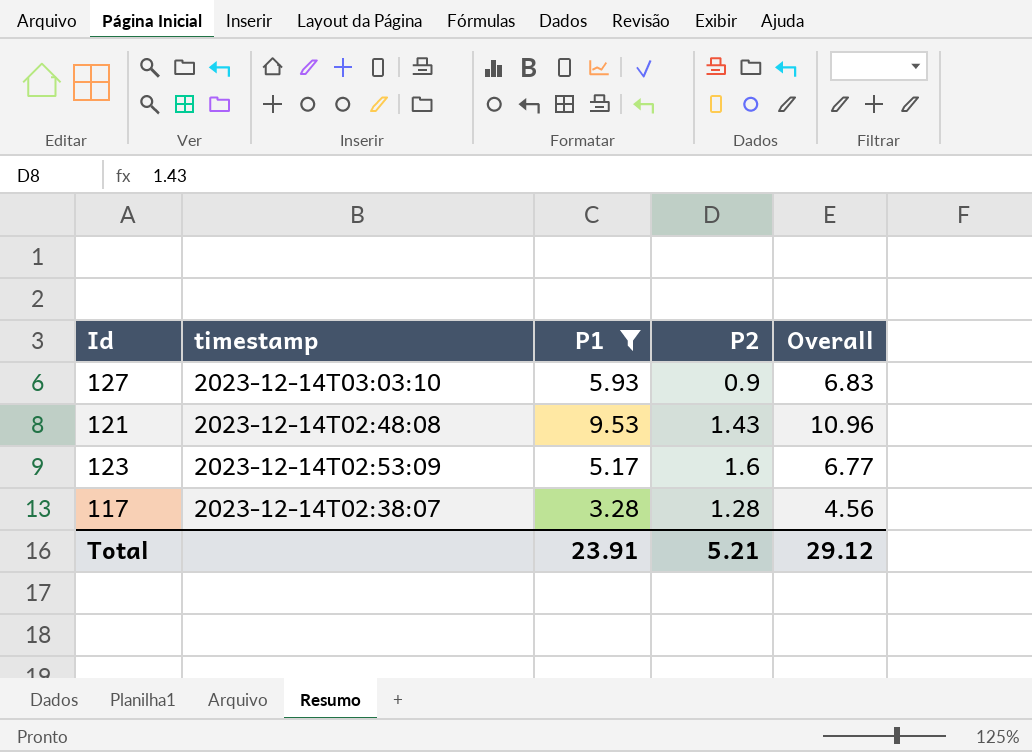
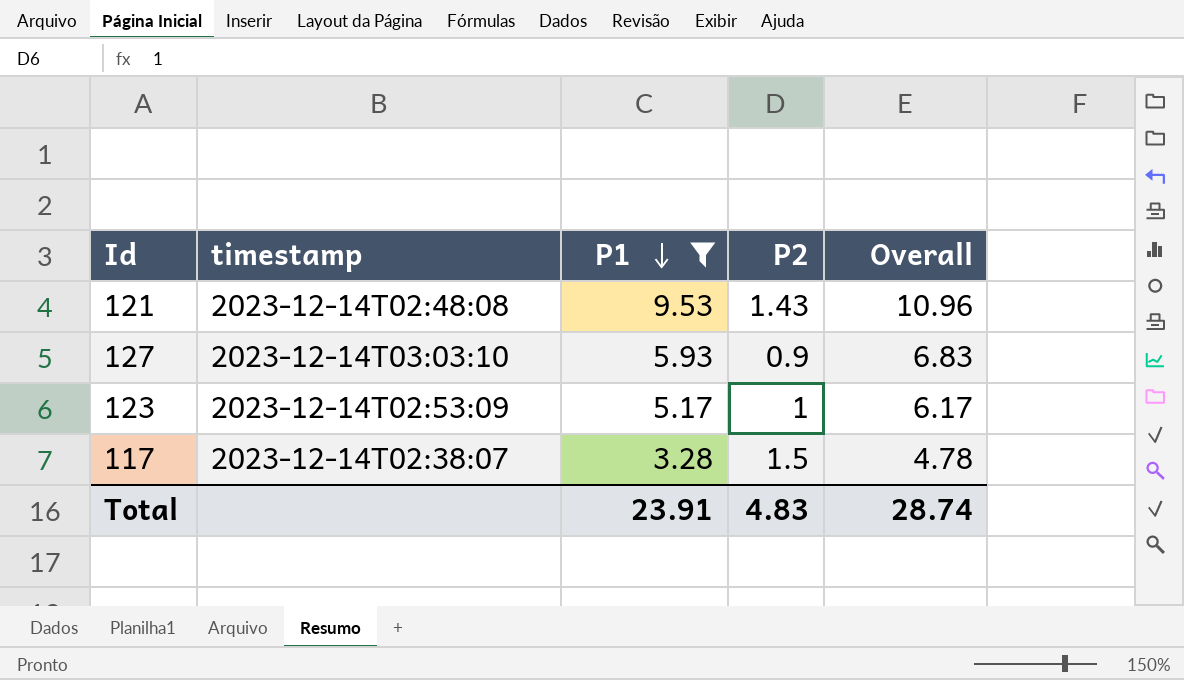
row order: none -> P1 descending
123 | P2: 1.6 -> 1
123 | Overall: 6.77 -> 6.17
117 | P2: 1.28 -> 1.5
117 | Overall: 4.56 -> 4.78
Total | P2: 5.21 -> 4.83
Total | Overall: 29.12 -> 28.74

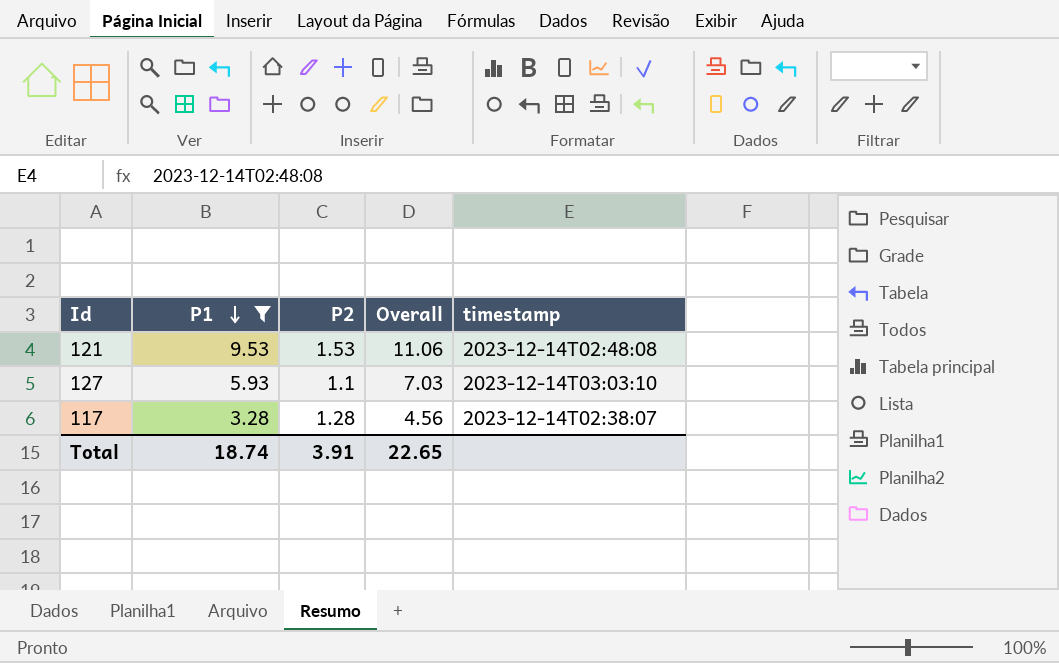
column timestamp | position: 2 -> 5
row 123: 2023-12-14T02:53:09 | 5.17 | 1 | 6.17 -> none
121 | P2: 1.43 -> 1.53
121 | Overall: 10.96 -> 11.06
127 | P2: 0.9 -> 1.1
127 | Overall: 6.83 -> 7.03
117 | P2: 1.5 -> 1.28
117 | Overall: 4.78 -> 4.56
Total | P1: 23.91 -> 18.74
Total | P2: 4.83 -> 3.91
Total | Overall: 28.74 -> 22.65

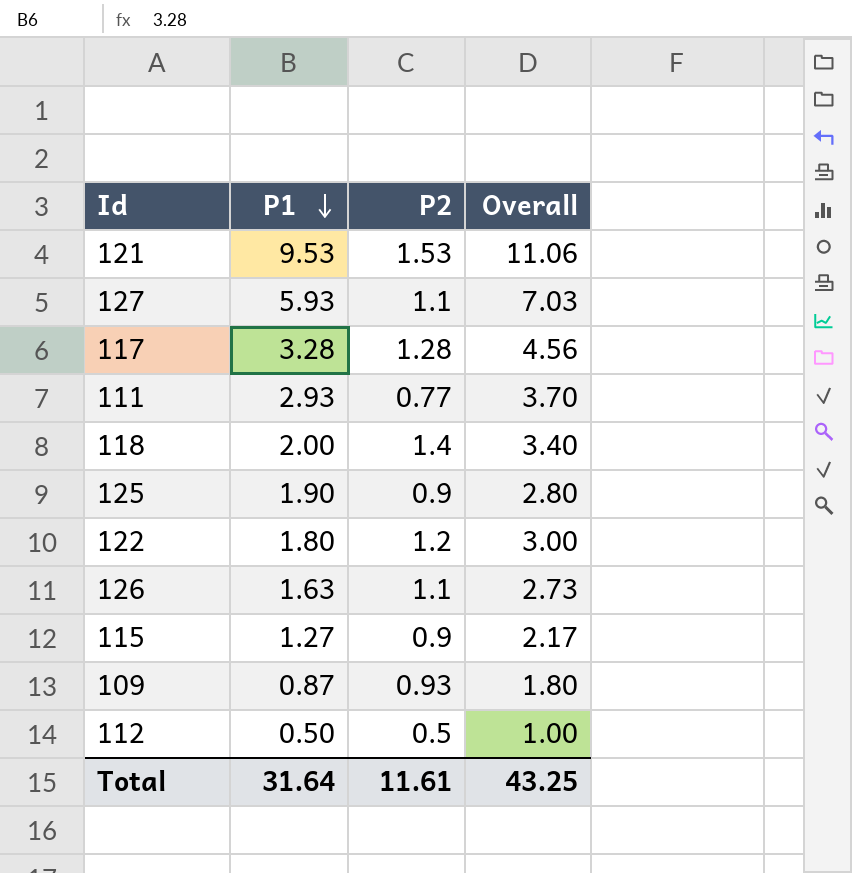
filter: P1 >= 3.28 -> none
column timestamp | position: 5 -> none
Total | P1: 18.74 -> 31.64
Total | P2: 3.91 -> 11.61
Total | Overall: 22.65 -> 43.25

